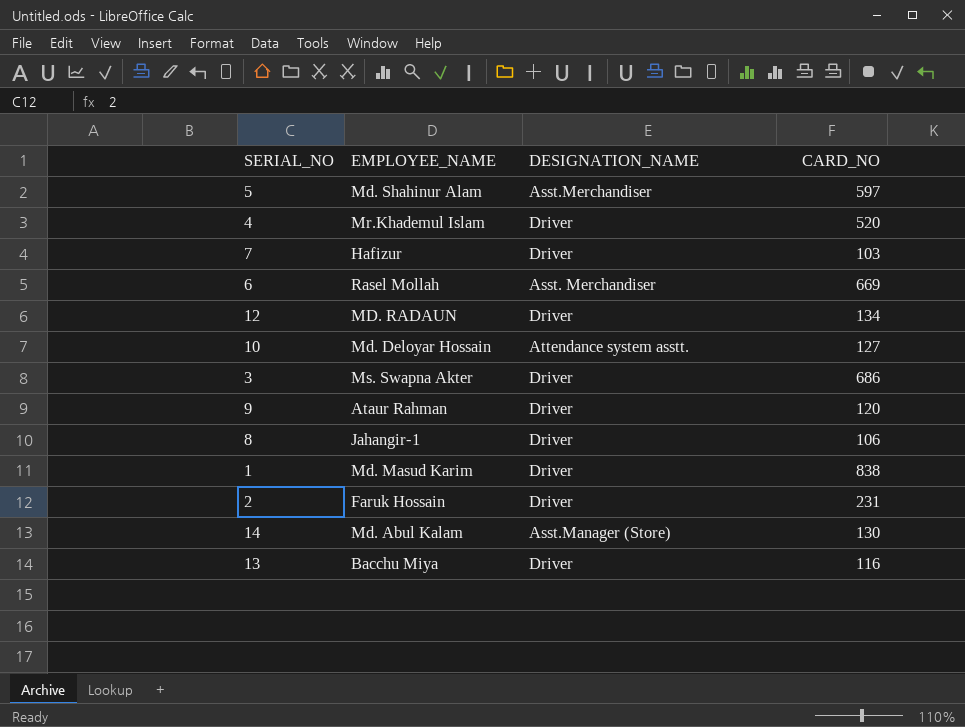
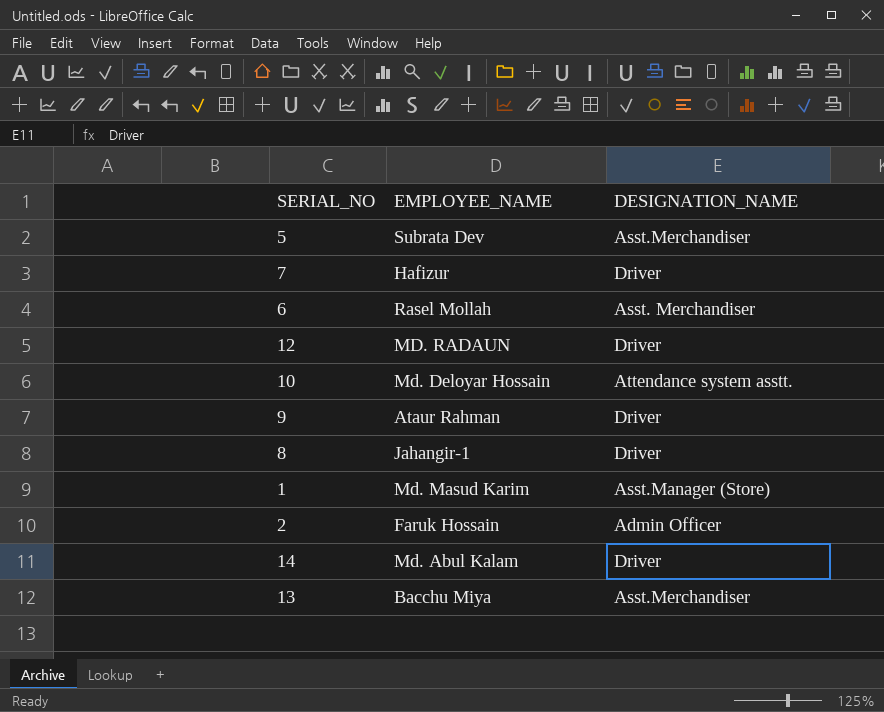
column CARD_NO | position: 4 -> none
row 4: Mr.Khademul Islam | Driver | 520 -> none
row 3: Ms. Swapna Akter | Driver | 686 -> none
5 | EMPLOYEE_NAME: Md. Shahinur Alam -> Subrata Dev
1 | DESIGNATION_NAME: Driver -> Asst.Manager (Store)
2 | DESIGNATION_NAME: Driver -> Admin Officer
14 | DESIGNATION_NAME: Asst.Manager (Store) -> Driver
13 | DESIGNATION_NAME: Driver -> Asst.Merchandiser

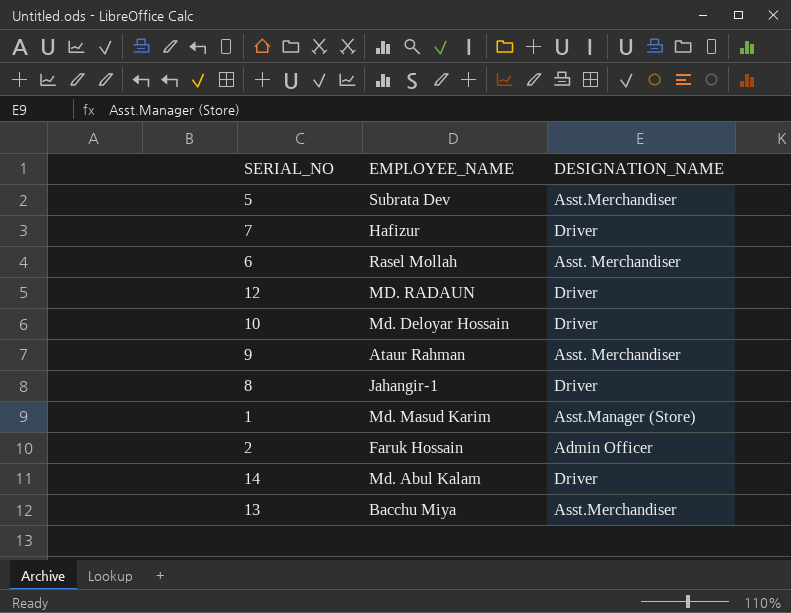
10 | DESIGNATION_NAME: Attendance system asstt. -> Driver
9 | DESIGNATION_NAME: Driver -> Asst. Merchandiser

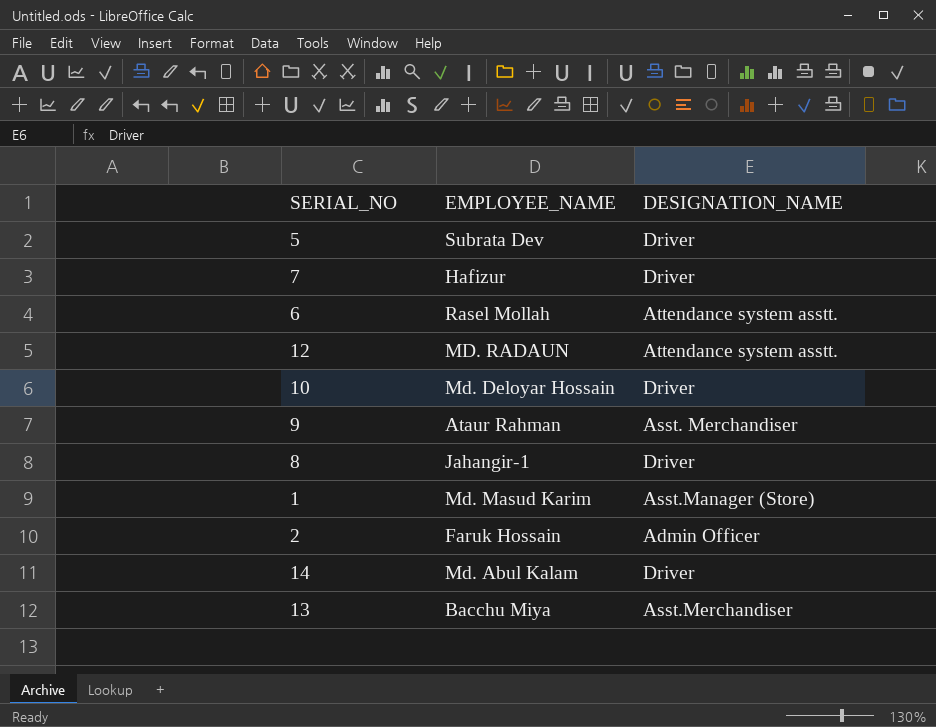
5 | DESIGNATION_NAME: Asst.Merchandiser -> Driver
6 | DESIGNATION_NAME: Asst. Merchandiser -> Attendance system asstt.
12 | DESIGNATION_NAME: Driver -> Attendance system asstt.

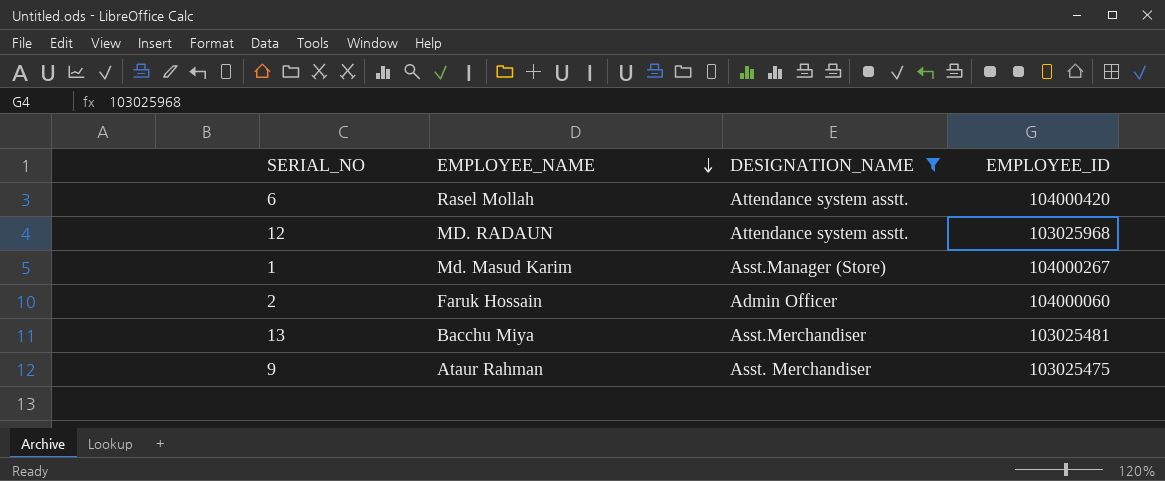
filter: none -> DESIGNATION_NAME != Driver
row order: none -> EMPLOYEE_NAME descending
column EMPLOYEE_ID | position: none -> 4

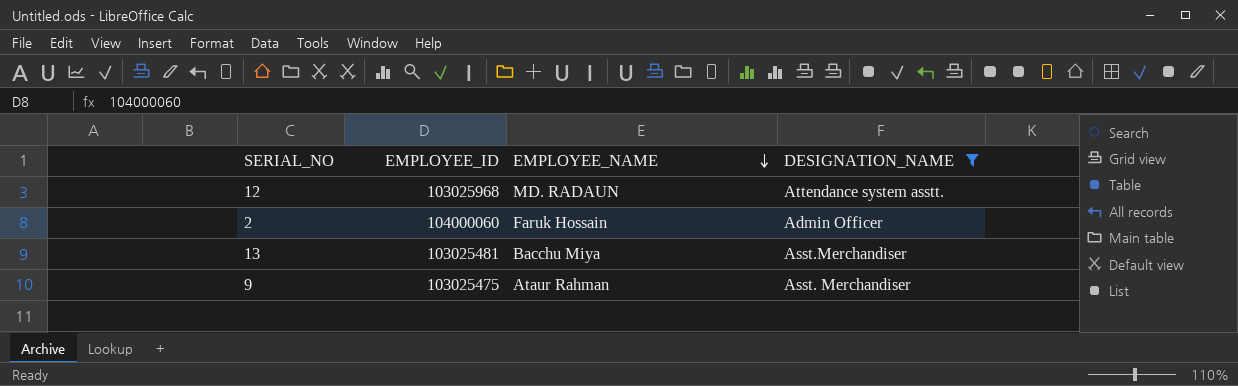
column EMPLOYEE_ID | position: 4 -> 2
row 6: Rasel Mollah | Attendance system asstt. | 104000420 -> none
row 1: Md. Masud Karim | Asst.Manager (Store) | 104000267 -> none

